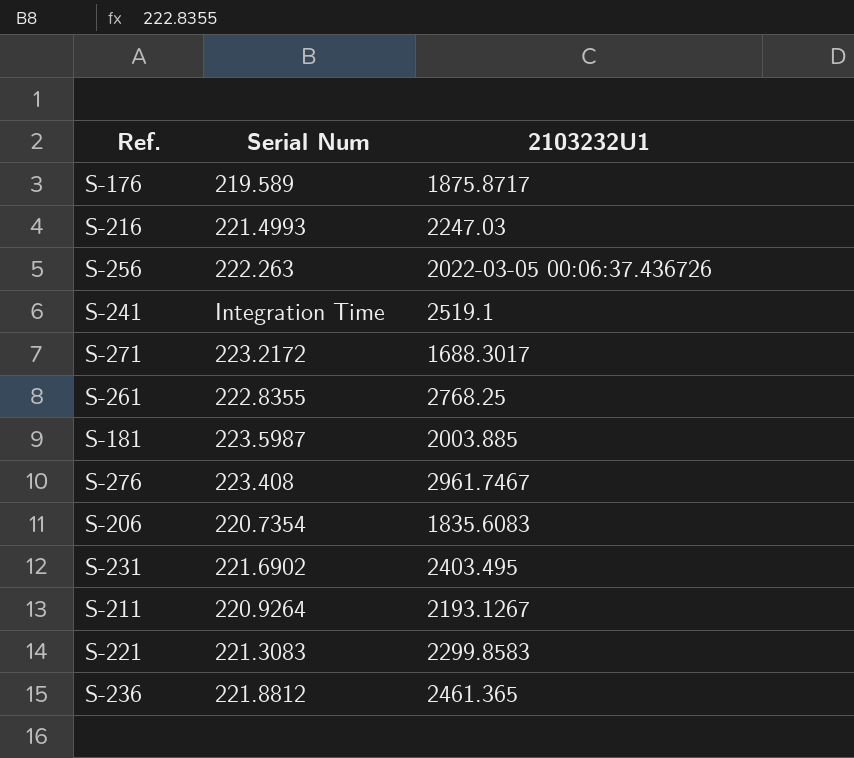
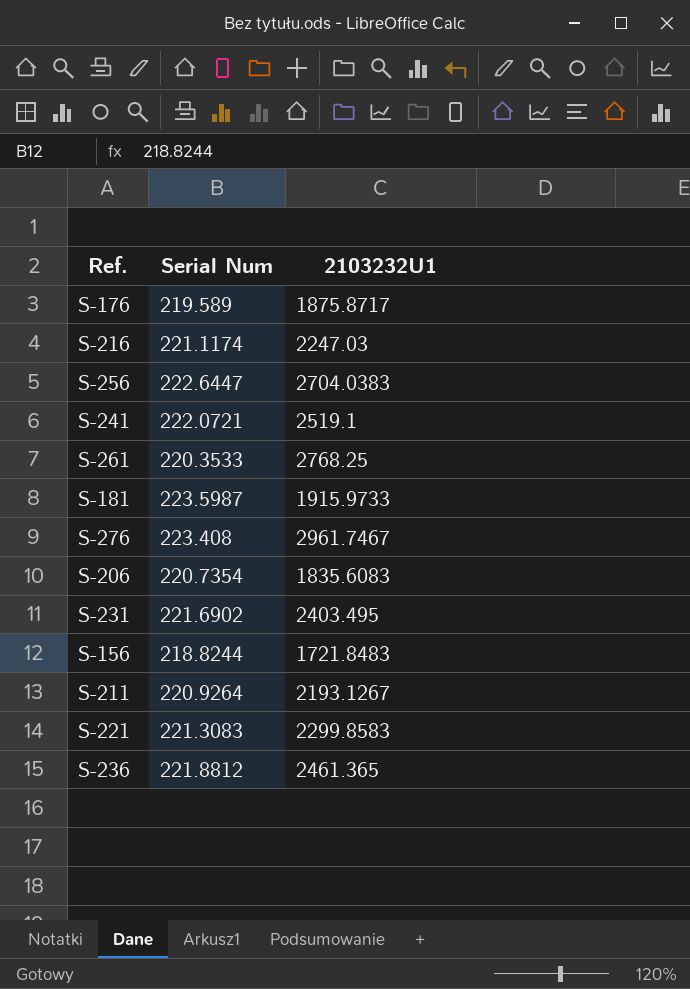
row S-271: 223.2172 | 1688.3017 -> none
S-216 | Serial Num: 221.4993 -> 221.1174
S-256 | Serial Num: 222.263 -> 222.6447
S-256 | 2103232U1: 2022-03-05 00:06:37.436726 -> 2704.0383
S-241 | Serial Num: Integration Time -> 222.0721
S-261 | Serial Num: 222.8355 -> 220.3533
S-181 | 2103232U1: 2003.885 -> 1915.9733
row S-156: none -> 218.8244 | 1721.8483

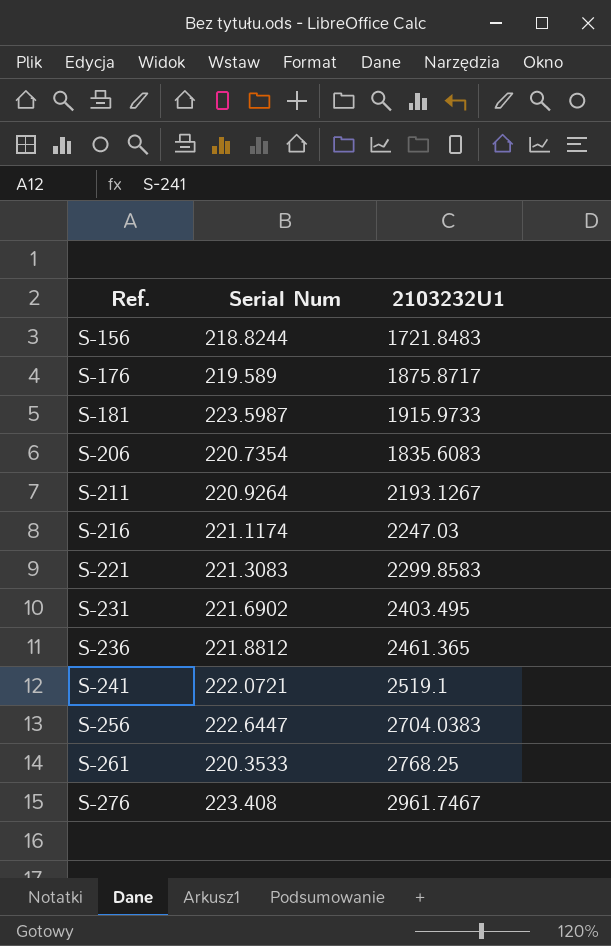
row order: none -> Ref. ascending

